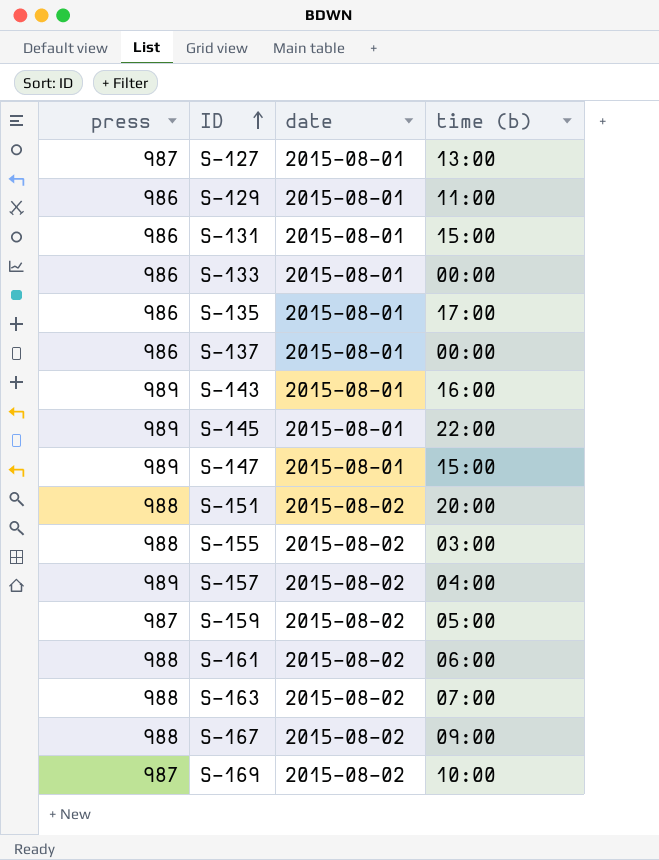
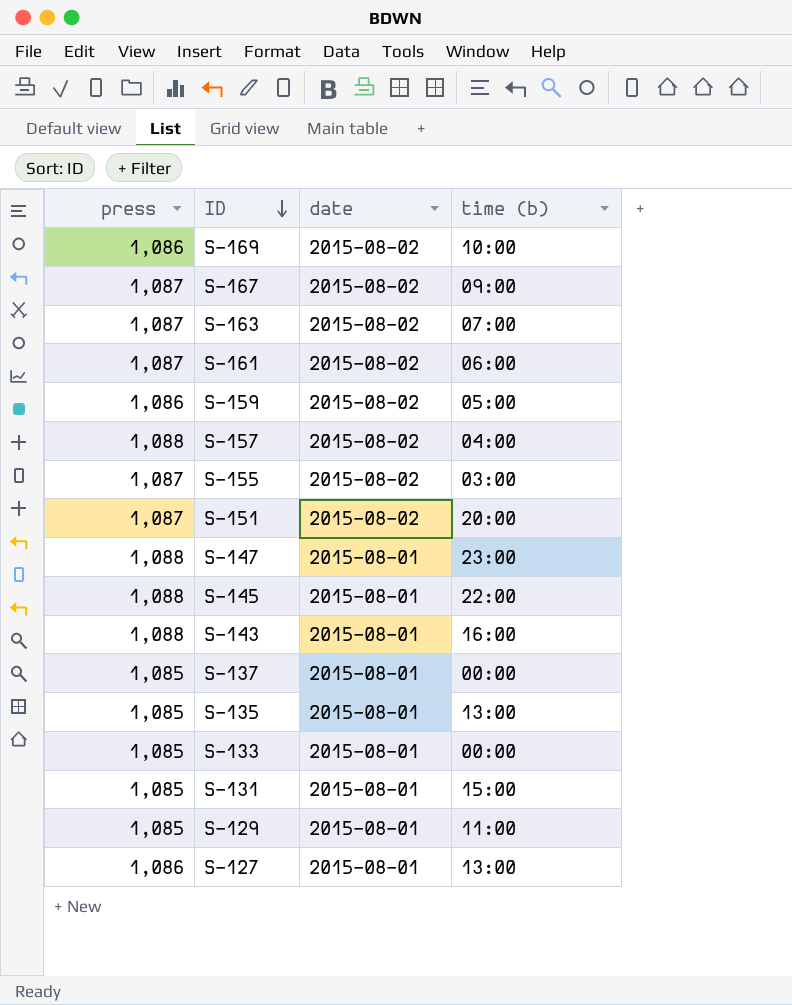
row order: ID ascending -> ID descending
S-169 | press: 987 -> 1,086
S-167 | press: 988 -> 1,087
S-163 | press: 988 -> 1,087
S-161 | press: 988 -> 1,087
S-159 | press: 987 -> 1,086
S-157 | press: 989 -> 1,088
S-155 | press: 988 -> 1,087
S-151 | press: 988 -> 1,087
S-147 | press: 989 -> 1,088
S-147 | time (b): 15:00 -> 23:00
S-145 | press: 989 -> 1,088
S-143 | press: 989 -> 1,088
S-137 | press: 986 -> 1,085
S-135 | press: 986 -> 1,085
S-135 | time (b): 17:00 -> 13:00
S-133 | press: 986 -> 1,085
S-131 | press: 986 -> 1,085
S-129 | press: 986 -> 1,085
S-127 | press: 987 -> 1,086

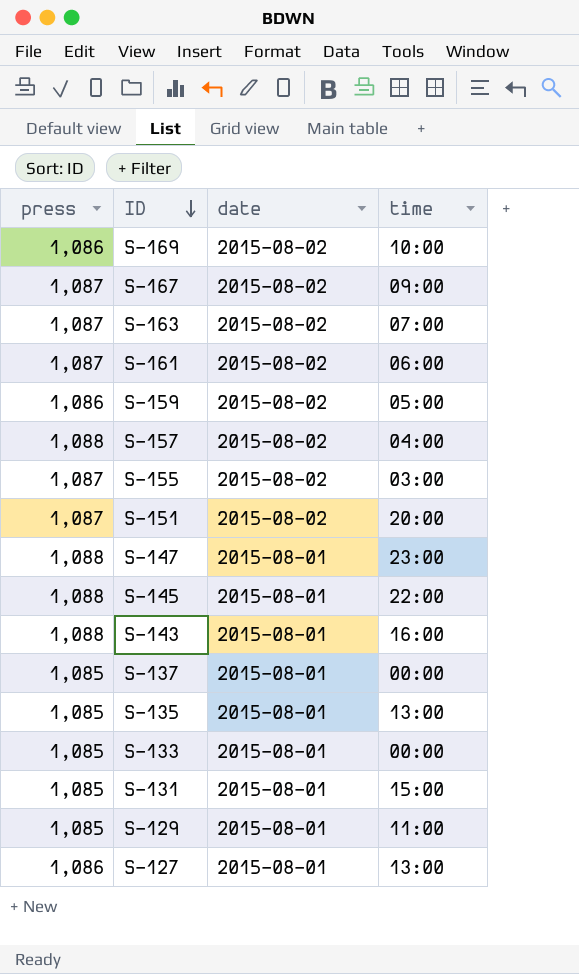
column name: time (b) -> time

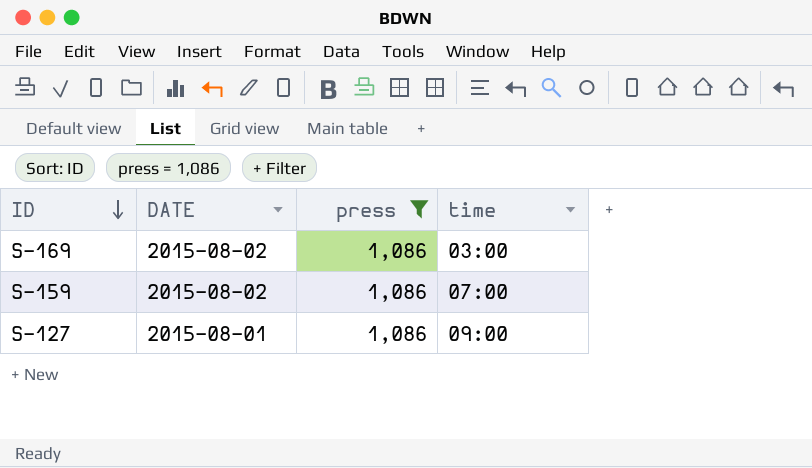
filter: none -> press = 1,086
column name: date -> DATE
column press | position: 1 -> 3
S-169 | time: 10:00 -> 03:00
S-159 | time: 05:00 -> 07:00
S-127 | time: 13:00 -> 09:00

